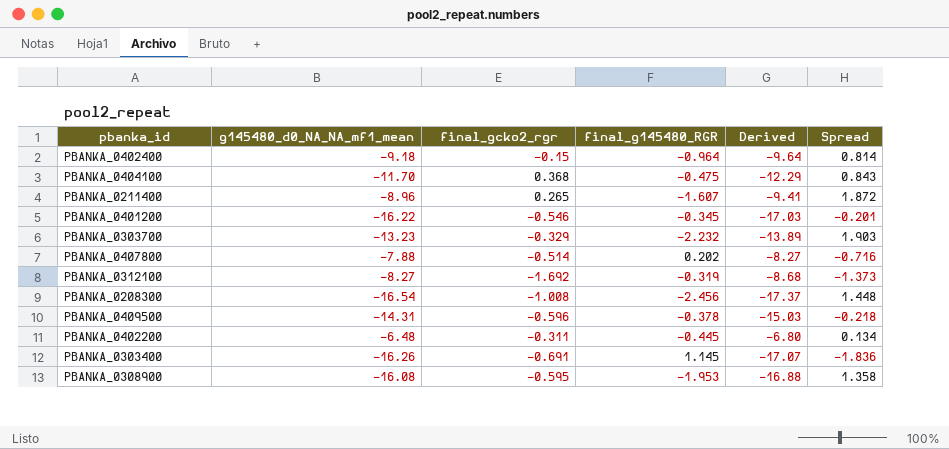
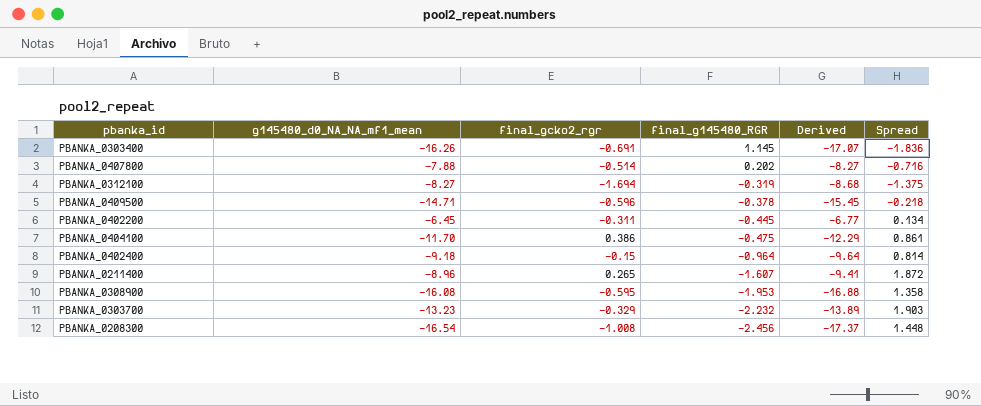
row order: none -> final_g145480_RGR descending
row PBANKA_0401200: -16.22 | -0.546 | -0.345 | -17.03 | -0.201 -> none
PBANKA_0312100 | final_gcko2_rgr: -1.692 -> -1.694
PBANKA_0312100 | Spread: -1.373 -> -1.375
PBANKA_0409500 | g145480_d0_NA_NA_mf1_mean: -14.31 -> -14.71
PBANKA_0409500 | Derived: -15.03 -> -15.45
PBANKA_0402200 | g145480_d0_NA_NA_mf1_mean: -6.48 -> -6.45
PBANKA_0402200 | Derived: -6.80 -> -6.77
PBANKA_0404100 | final_gcko2_rgr: 0.368 -> 0.386
PBANKA_0404100 | Spread: 0.843 -> 0.861

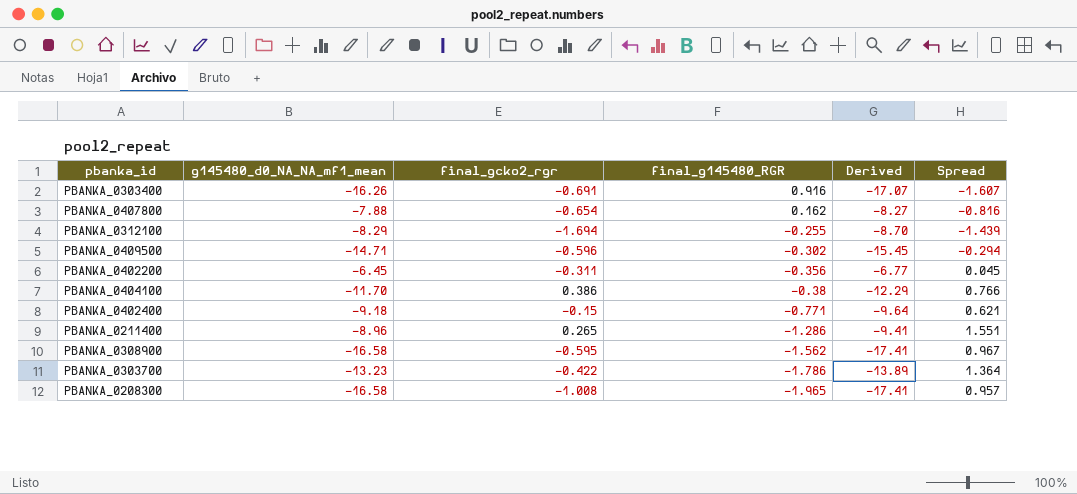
PBANKA_0303400 | final_g145480_RGR: 1.145 -> 0.916
PBANKA_0303400 | Spread: -1.836 -> -1.607
PBANKA_0407800 | final_gcko2_rgr: -0.514 -> -0.654
PBANKA_0407800 | final_g145480_RGR: 0.202 -> 0.162
PBANKA_0407800 | Spread: -0.716 -> -0.816
PBANKA_0312100 | g145480_d0_NA_NA_mf1_mean: -8.27 -> -8.29
PBANKA_0312100 | final_g145480_RGR: -0.319 -> -0.255
PBANKA_0312100 | Derived: -8.68 -> -8.70
PBANKA_0312100 | Spread: -1.375 -> -1.439
PBANKA_0409500 | final_g145480_RGR: -0.378 -> -0.302
PBANKA_0409500 | Spread: -0.218 -> -0.294
PBANKA_0402200 | final_g145480_RGR: -0.445 -> -0.356
PBANKA_0402200 | Spread: 0.134 -> 0.045
PBANKA_0404100 | final_g145480_RGR: -0.475 -> -0.38
PBANKA_0404100 | Spread: 0.861 -> 0.766
PBANKA_0402400 | final_g145480_RGR: -0.964 -> -0.771
PBANKA_0402400 | Spread: 0.814 -> 0.621
PBANKA_0211400 | final_g145480_RGR: -1.607 -> -1.286
PBANKA_0211400 | Spread: 1.872 -> 1.551
PBANKA_0308900 | g145480_d0_NA_NA_mf1_mean: -16.08 -> -16.58
PBANKA_0308900 | final_g145480_RGR: -1.953 -> -1.562
PBANKA_0308900 | Derived: -16.88 -> -17.41
PBANKA_0308900 | Spread: 1.358 -> 0.967
PBANKA_0303700 | final_gcko2_rgr: -0.329 -> -0.422
PBANKA_0303700 | final_g145480_RGR: -2.232 -> -1.786
PBANKA_0303700 | Spread: 1.903 -> 1.364
PBANKA_0208300 | g145480_d0_NA_NA_mf1_mean: -16.54 -> -16.58
PBANKA_0208300 | final_g145480_RGR: -2.456 -> -1.965
PBANKA_0208300 | Derived: -17.37 -> -17.41
PBANKA_0208300 | Spread: 1.448 -> 0.957

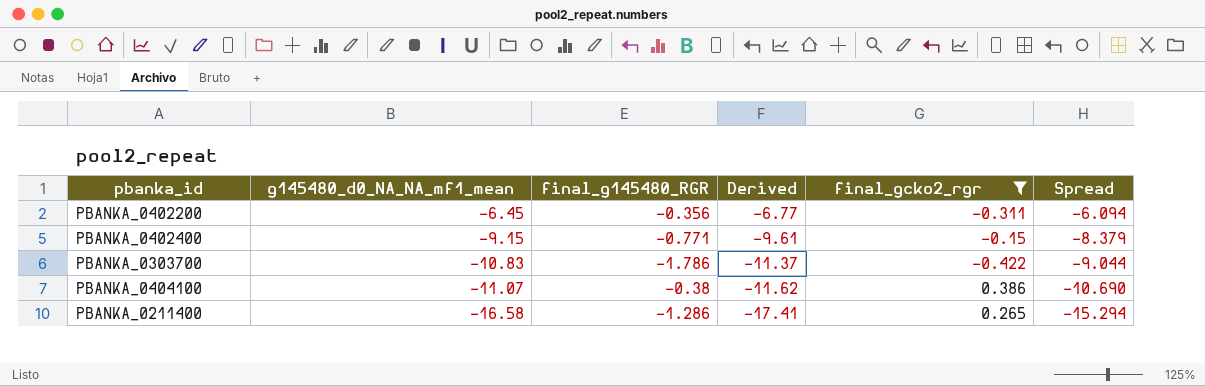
filter: none -> final_gcko2_rgr >= -0.422
row order: final_g145480_RGR descending -> g145480_d0_NA_NA_mf1_mean descending
column final_gcko2_rgr | position: 3 -> 5
column Spread | formula: [final_gcko2_rgr] - [final_g145480_RGR] -> [g145480_d0_NA_NA_mf1_mean] - [final_g145480_RGR]
PBANKA_0402400 | g145480_d0_NA_NA_mf1_mean: -9.18 -> -9.15
PBANKA_0402400 | Derived: -9.64 -> -9.61
PBANKA_0303700 | g145480_d0_NA_NA_mf1_mean: -13.23 -> -10.83
PBANKA_0303700 | Derived: -13.89 -> -11.37
PBANKA_0404100 | g145480_d0_NA_NA_mf1_mean: -11.70 -> -11.07
PBANKA_0404100 | Derived: -12.29 -> -11.62
PBANKA_0211400 | g145480_d0_NA_NA_mf1_mean: -8.96 -> -16.58
PBANKA_0211400 | Derived: -9.41 -> -17.41

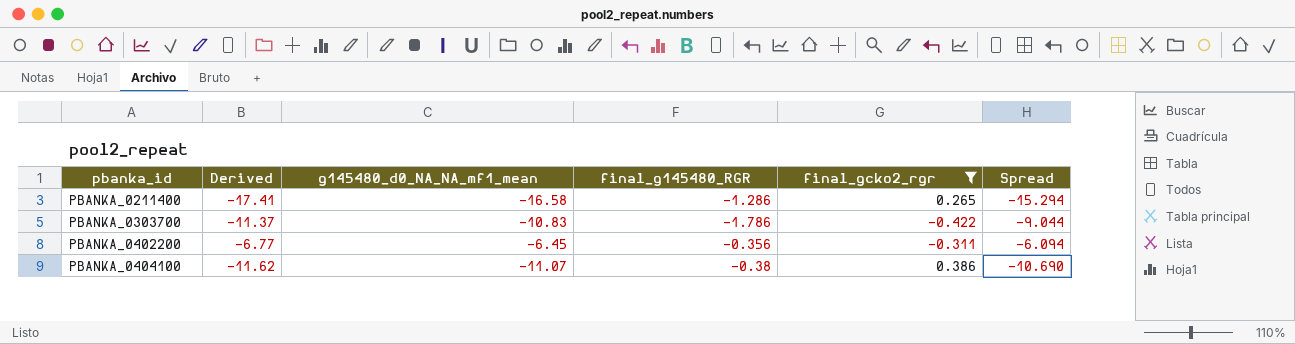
row order: g145480_d0_NA_NA_mf1_mean descending -> pbanka_id ascending
column Derived | position: 4 -> 2
row PBANKA_0402400: -9.15 | -0.771 | -9.61 | -0.15 | -8.379 -> none

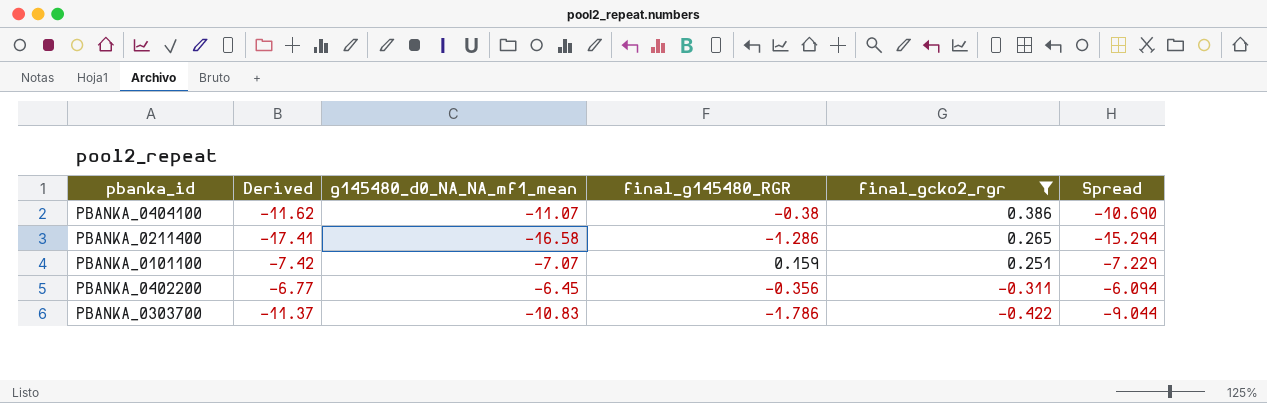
row order: pbanka_id ascending -> final_gcko2_rgr descending
row PBANKA_0101100: none -> -7.42 | -7.07 | 0.159 | 0.251 | -7.229

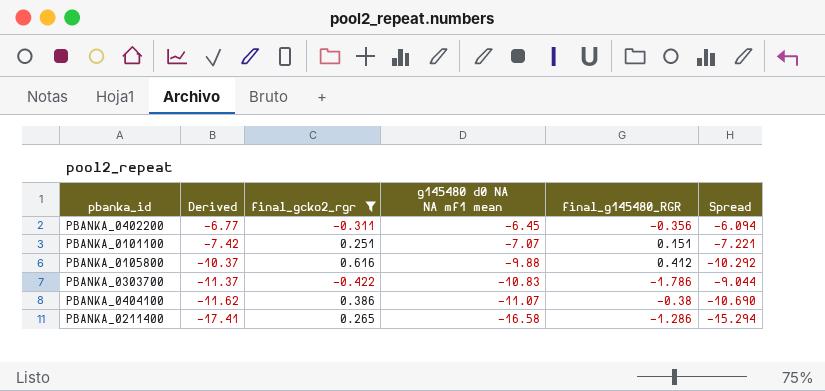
row order: final_gcko2_rgr descending -> Derived descending
column final_gcko2_rgr | position: 5 -> 3
column name: g145480_d0_NA_NA_mf1_mean -> g145480 d0 NA NA mf1 mean
PBANKA_0101100 | final_g145480_RGR: 0.159 -> 0.151
PBANKA_0101100 | Spread: -7.229 -> -7.221
row PBANKA_0105800: none -> -10.37 | 0.616 | -9.88 | 0.412 | -10.292

